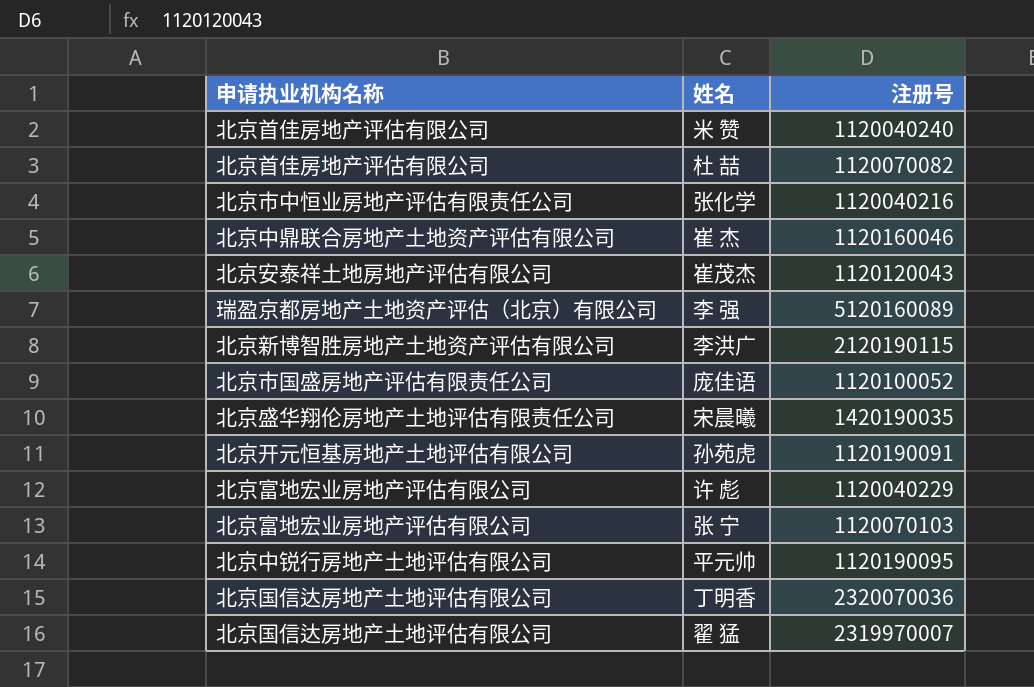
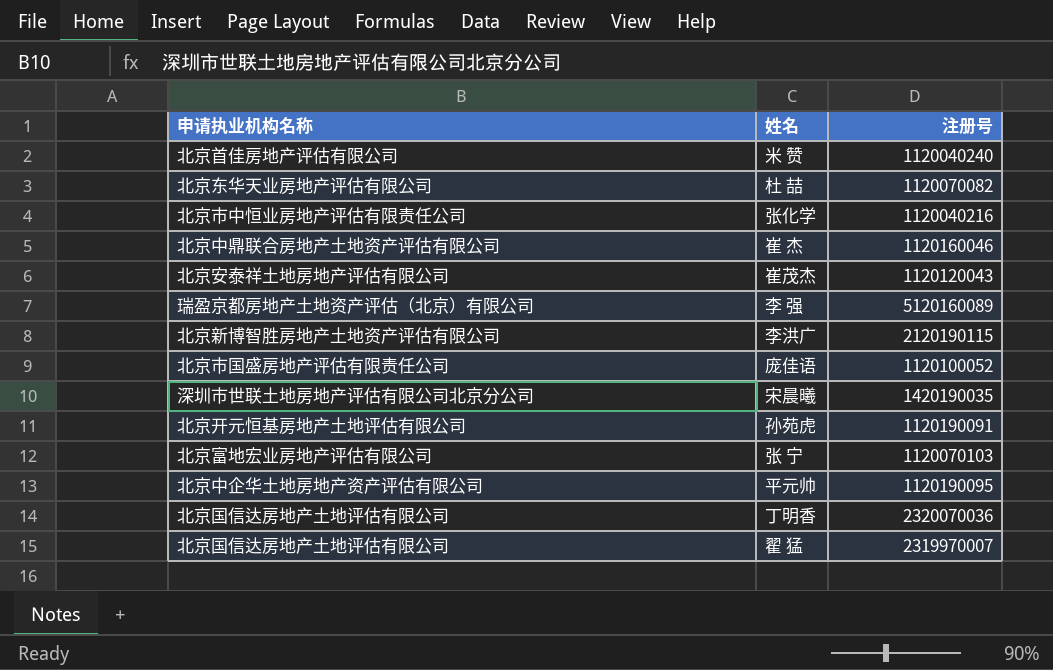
row 许 彪: 北京富地宏业房地产评估有限公司 | 1120040229 -> none
杜 喆 | 申请执业机构名称: 北京首佳房地产评估有限公司 -> 北京东华天业房地产评估有限公司
宋晨曦 | 申请执业机构名称: 北京盛华翔伦房地产土地评估有限责任公司 -> 深圳市世联土地房地产评估有限公司北京分公司
平元帅 | 申请执业机构名称: 北京中锐行房地产土地评估有限公司 -> 北京中企华土地房地产资产评估有限公司

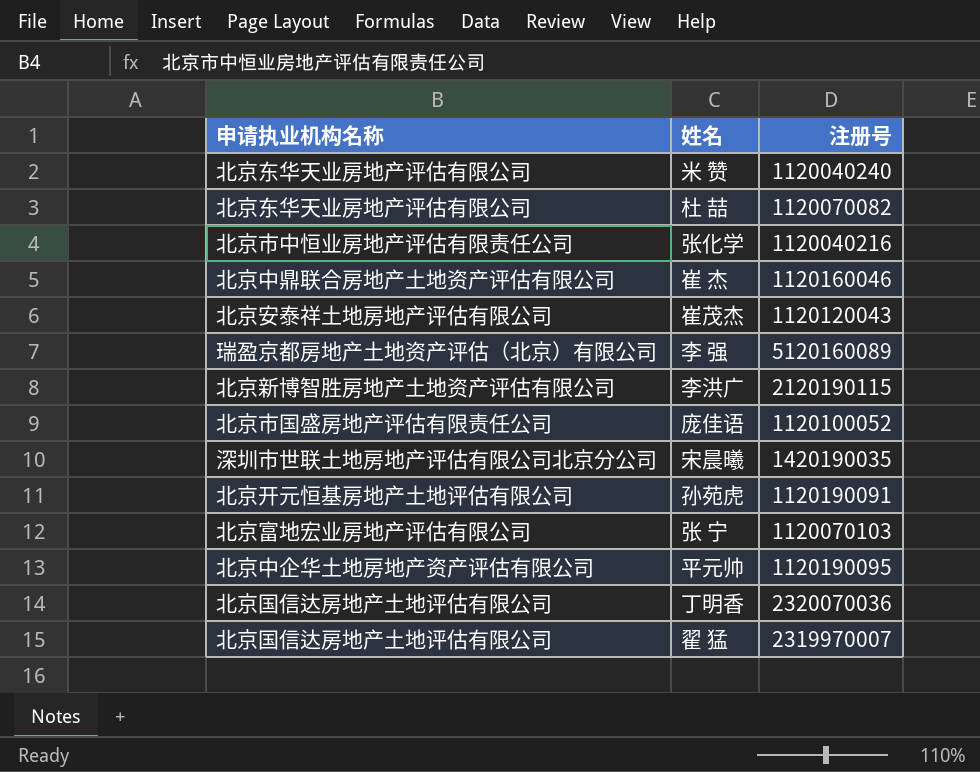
米 赞 | 申请执业机构名称: 北京首佳房地产评估有限公司 -> 北京东华天业房地产评估有限公司

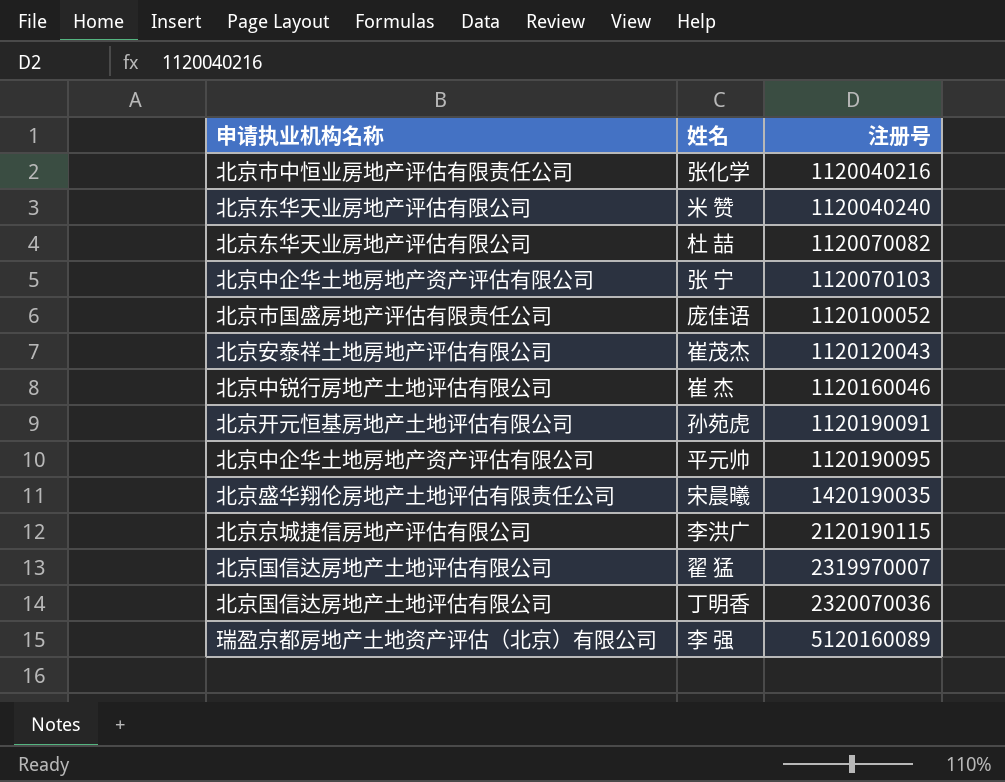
row order: none -> 注册号 ascending
张 宁 | 申请执业机构名称: 北京富地宏业房地产评估有限公司 -> 北京中企华土地房地产资产评估有限公司
崔 杰 | 申请执业机构名称: 北京中鼎联合房地产土地资产评估有限公司 -> 北京中锐行房地产土地评估有限公司
宋晨曦 | 申请执业机构名称: 深圳市世联土地房地产评估有限公司北京分公司 -> 北京盛华翔伦房地产土地评估有限责任公司
李洪广 | 申请执业机构名称: 北京新博智胜房地产土地资产评估有限公司 -> 北京京城捷信房地产评估有限公司

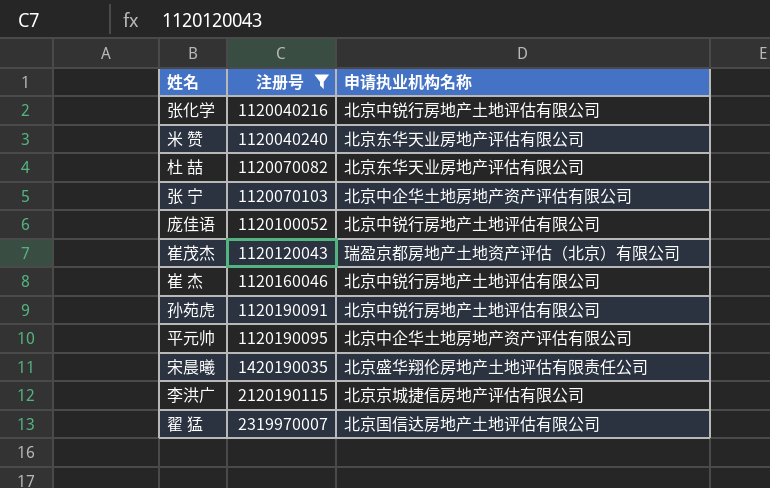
filter: none -> 注册号 <= 2319970007
column 申请执业机构名称 | position: 1 -> 3
张化学 | 申请执业机构名称: 北京市中恒业房地产评估有限责任公司 -> 北京中锐行房地产土地评估有限公司
庞佳语 | 申请执业机构名称: 北京市国盛房地产评估有限责任公司 -> 北京中锐行房地产土地评估有限公司
崔茂杰 | 申请执业机构名称: 北京安泰祥土地房地产评估有限公司 -> 瑞盈京都房地产土地资产评估（北京）有限公司
孙苑虎 | 申请执业机构名称: 北京开元恒基房地产土地评估有限公司 -> 北京中锐行房地产土地评估有限公司

